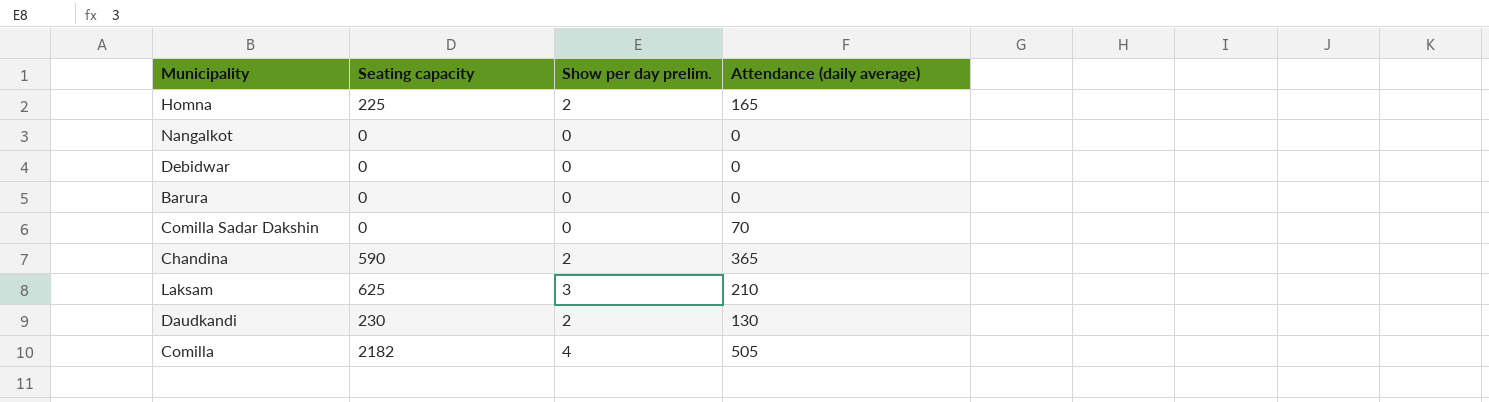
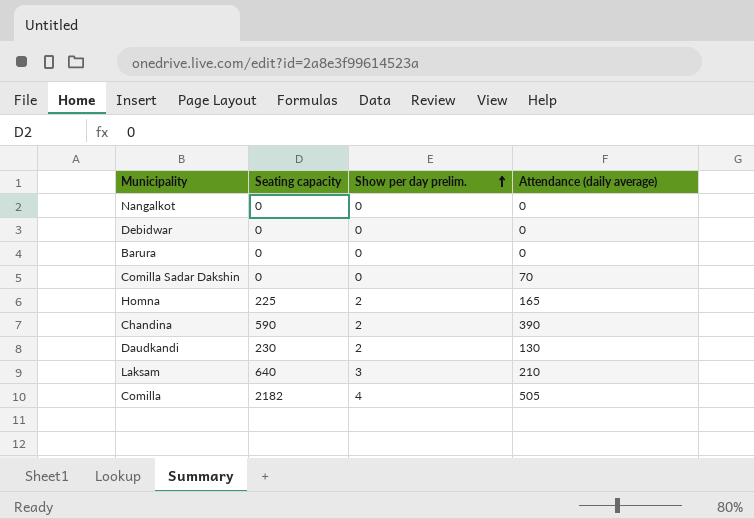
row order: none -> Show per day prelim. ascending
Chandina | Attendance (daily average): 365 -> 390
Laksam | Seating capacity: 625 -> 640

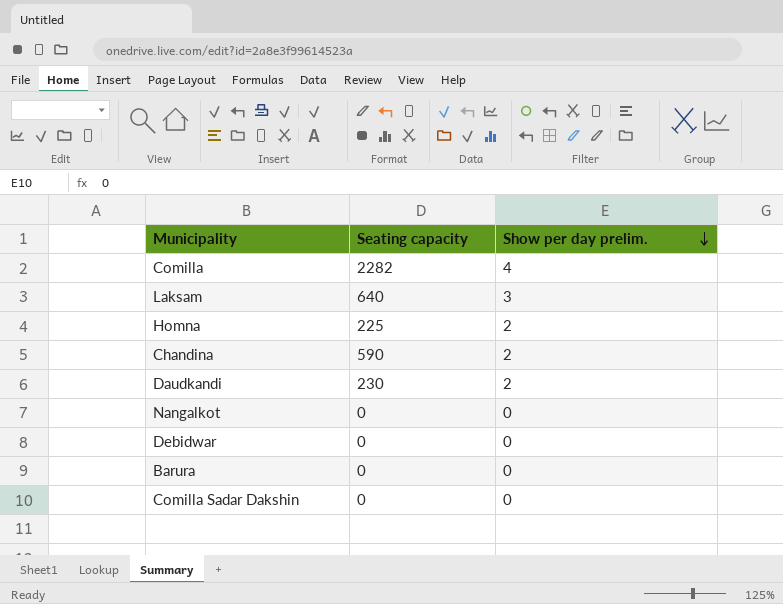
row order: Show per day prelim. ascending -> Show per day prelim. descending
column Attendance (daily average) | position: 4 -> none
Comilla | Seating capacity: 2182 -> 2282

